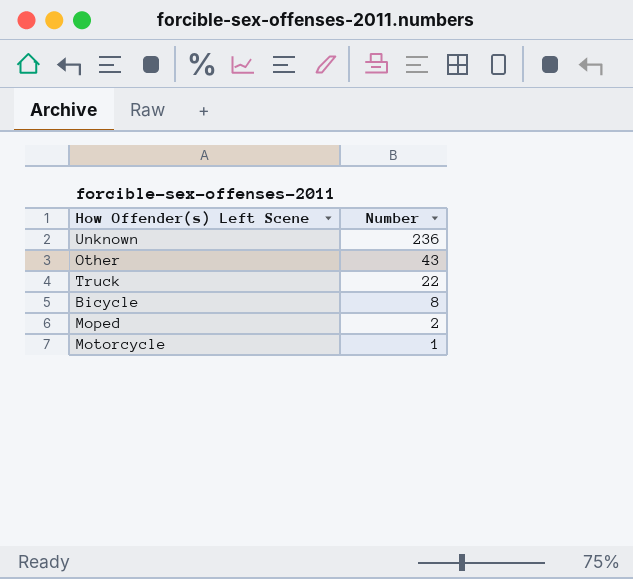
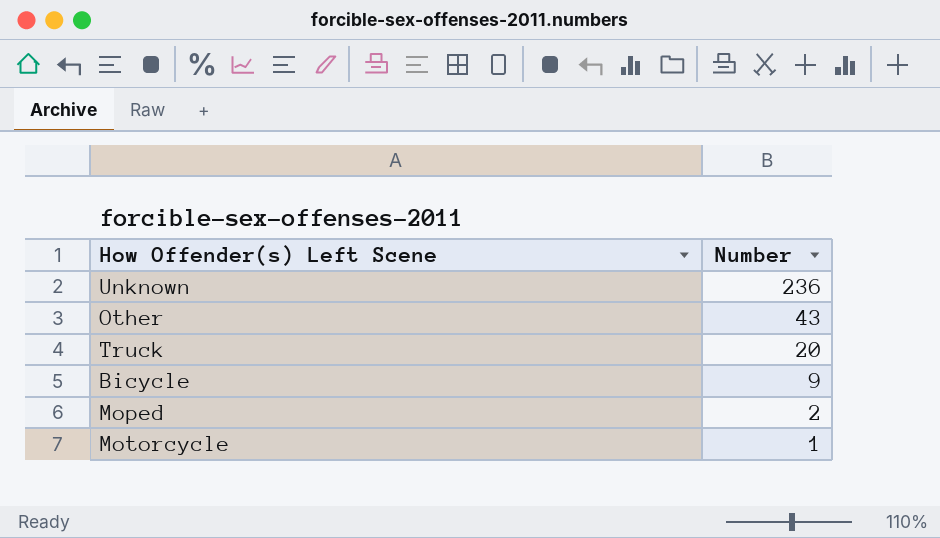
Truck | Number: 22 -> 20
Bicycle | Number: 8 -> 9

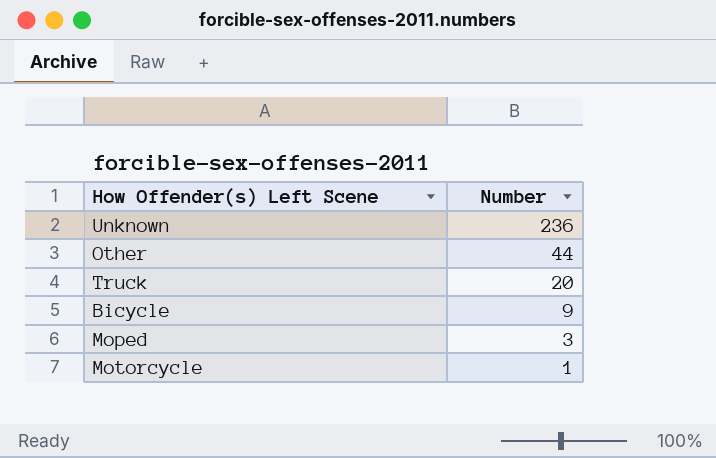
Other | Number: 43 -> 44
Moped | Number: 2 -> 3

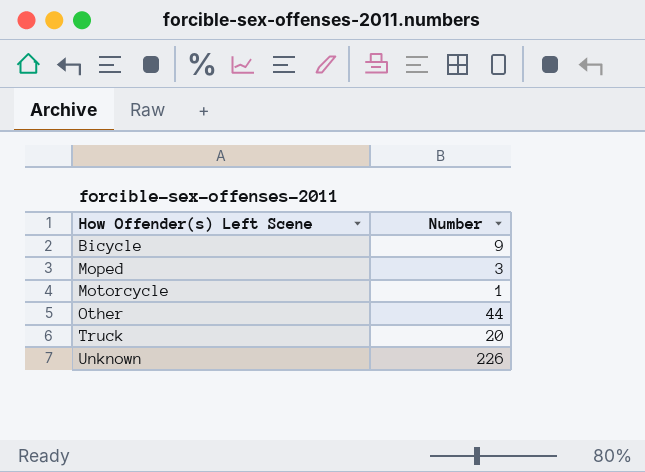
row order: Number descending -> How Offender(s) Left Scene ascending
Unknown | Number: 236 -> 226

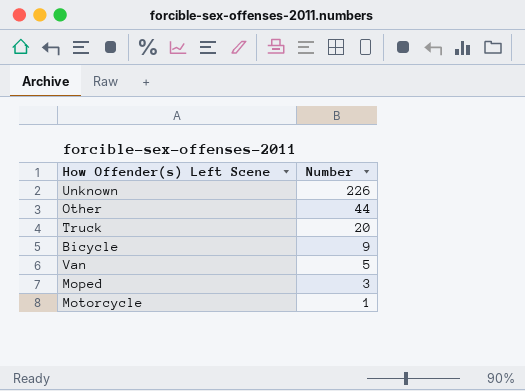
row order: How Offender(s) Left Scene ascending -> Number descending
row Van: none -> 5

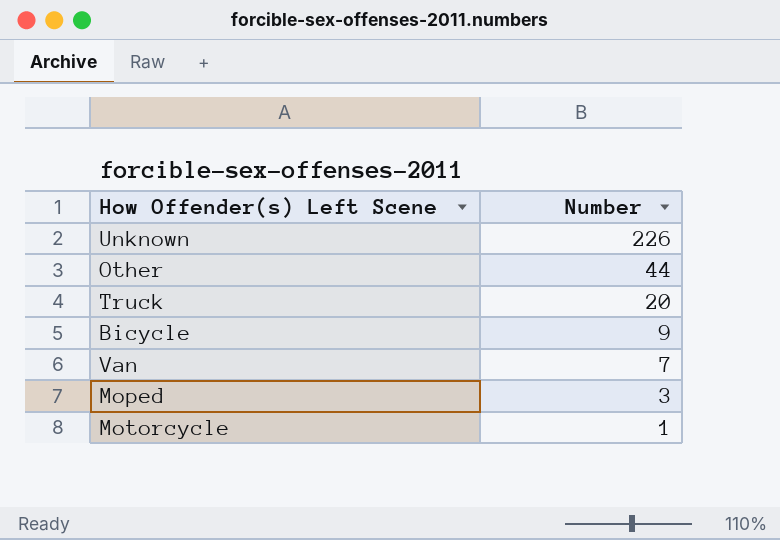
Van | Number: 5 -> 7

